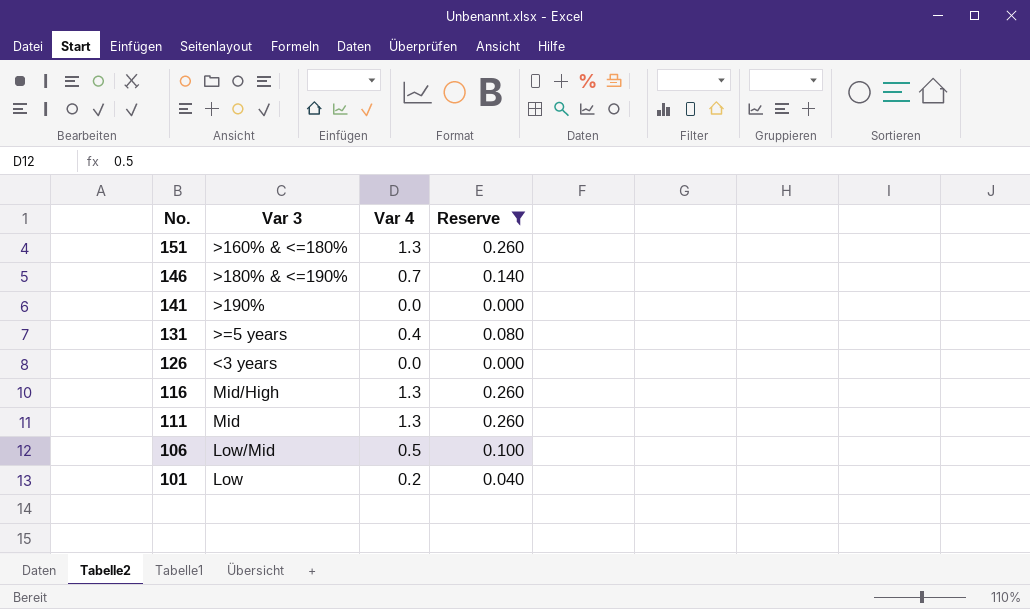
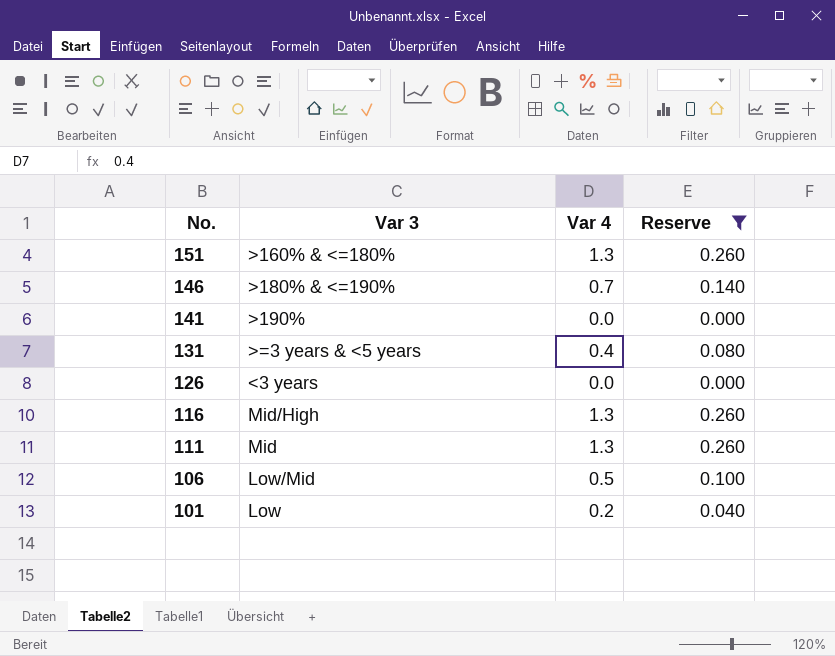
131 | Var 3: >=5 years -> >=3 years & <5 years

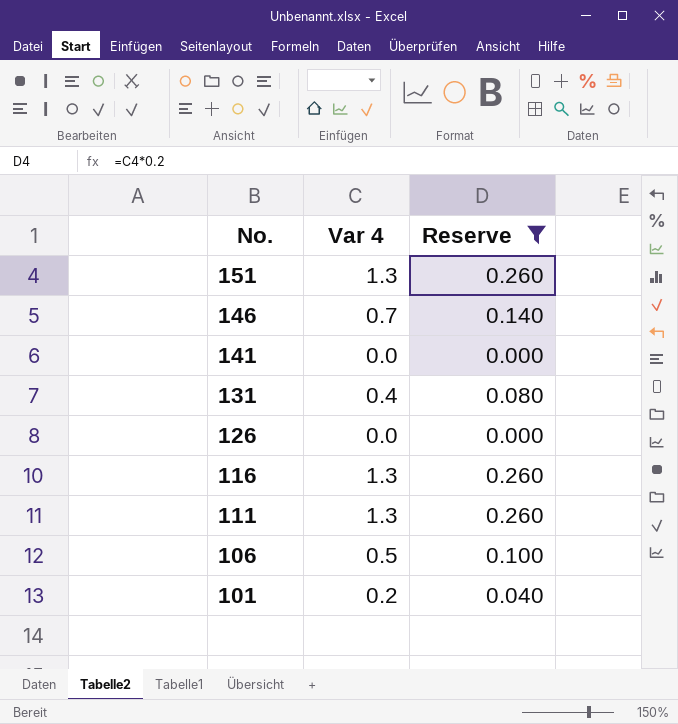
column Var 3 | position: 2 -> none

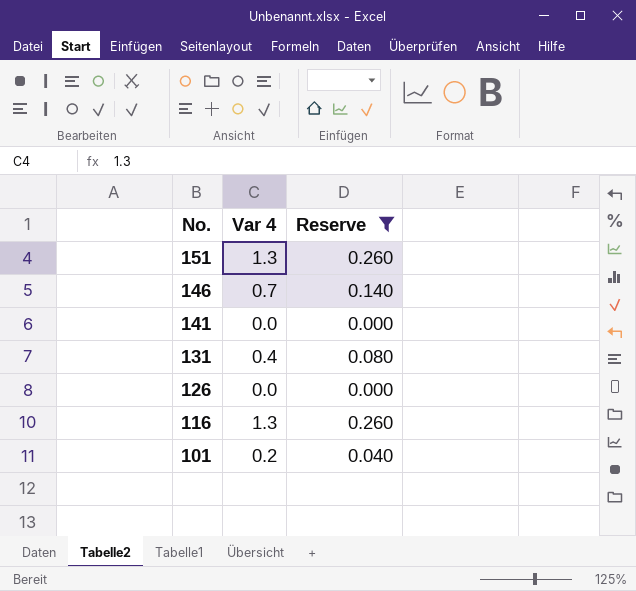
row 111: 1.3 | 0.260 -> none
row 106: 0.5 | 0.100 -> none

